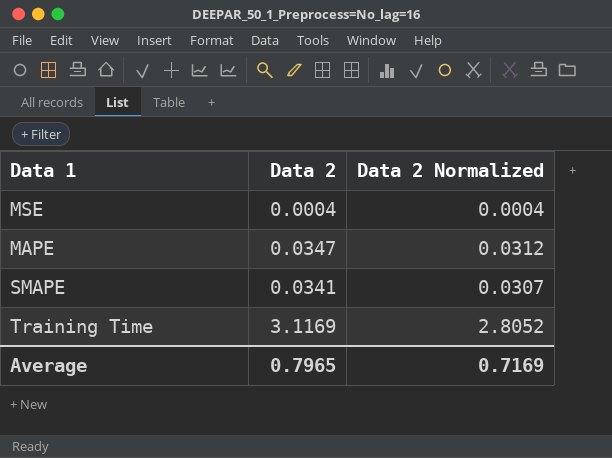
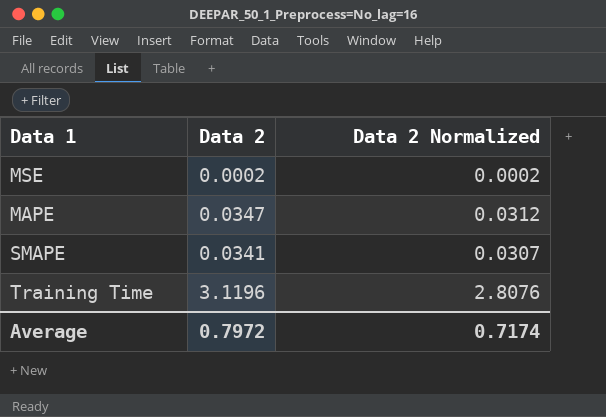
MSE | Data 2: 0.0004 -> 0.0002
MSE | Data 2 Normalized: 0.0004 -> 0.0002
Training Time | Data 2: 3.1169 -> 3.1196
Training Time | Data 2 Normalized: 2.8052 -> 2.8076
Average | Data 2: 0.7965 -> 0.7972
Average | Data 2 Normalized: 0.7169 -> 0.7174

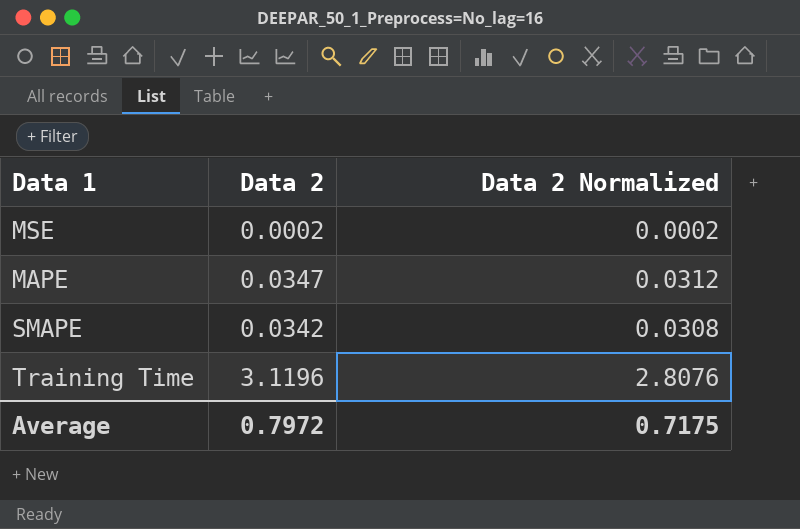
SMAPE | Data 2: 0.0341 -> 0.0342
SMAPE | Data 2 Normalized: 0.0307 -> 0.0308
Average | Data 2 Normalized: 0.7174 -> 0.7175

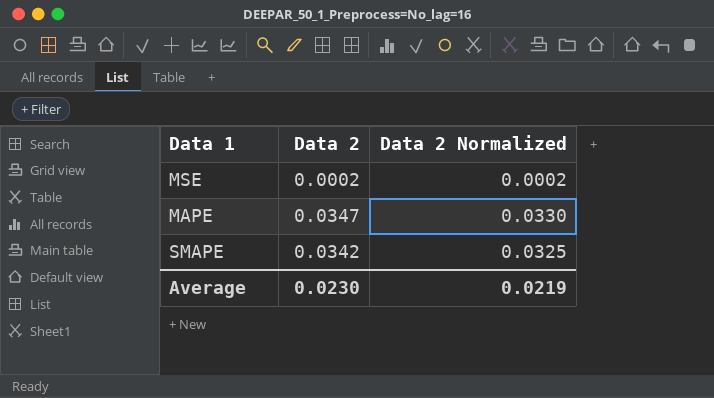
column Data 2 Normalized | formula: [Data 2] * 0.9 -> [Data 2] * 0.95
row Training Time: 3.1196 | 2.8076 -> none
Average | Data 2: 0.7972 -> 0.0230
Average | Data 2 Normalized: 0.7175 -> 0.0219

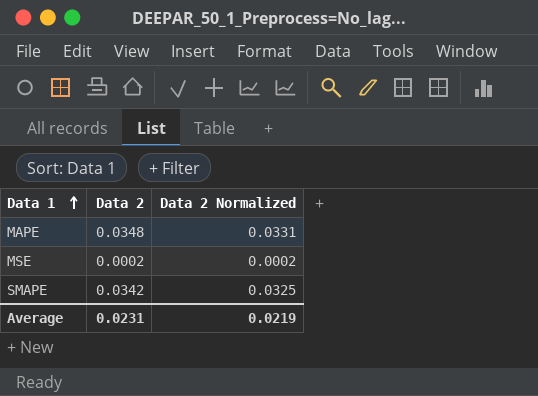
row order: none -> Data 1 ascending
MAPE | Data 2: 0.0347 -> 0.0348
MAPE | Data 2 Normalized: 0.0330 -> 0.0331
Average | Data 2: 0.0230 -> 0.0231

